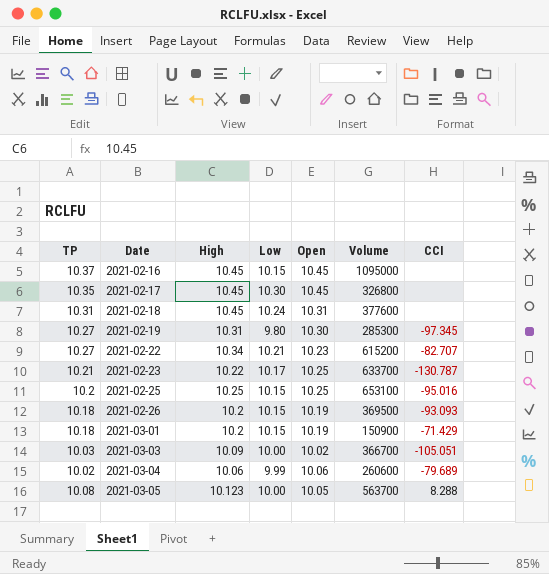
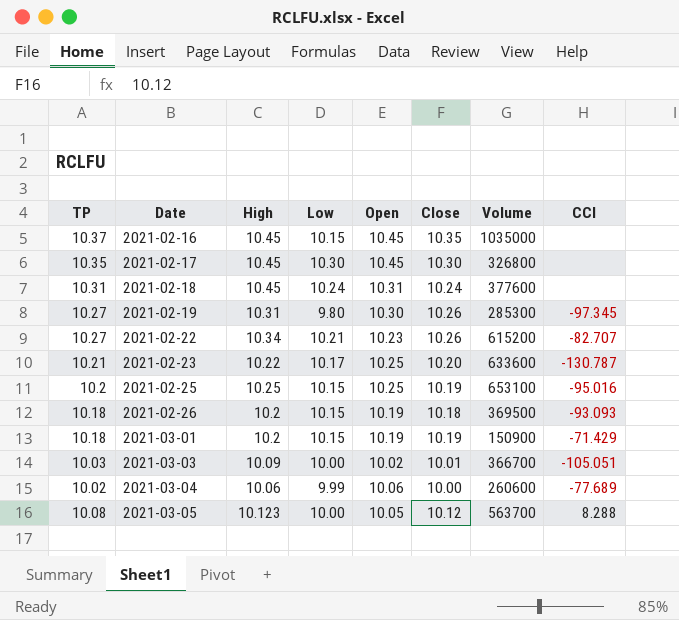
column Close | position: none -> 6
2021-02-16 | Volume: 1095000 -> 1035000
2021-02-23 | Volume: 633700 -> 633600
2021-03-04 | CCI: -79.689 -> -77.689

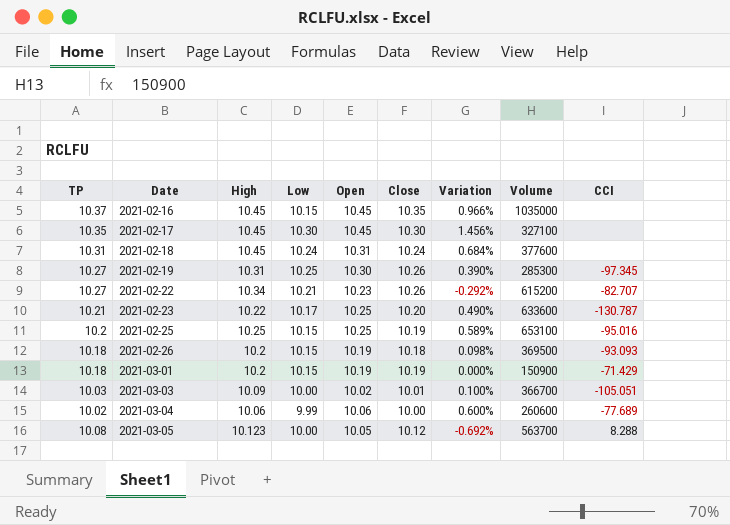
column Variation | formula: none -> ([Open] - [Close]) / [Close]
2021-02-17 | Volume: 326800 -> 327100
2021-02-19 | Low: 9.80 -> 10.25

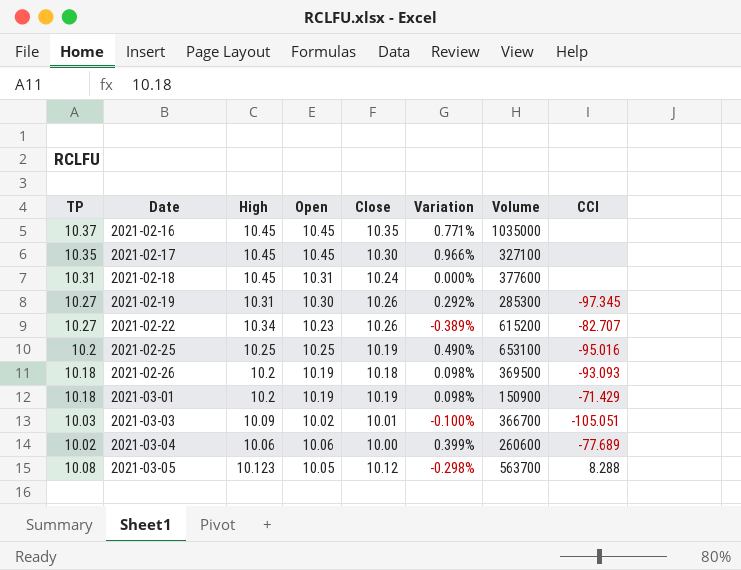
column Low | position: 4 -> none
column Variation | formula: ([Open] - [Close]) / [Close] -> ([Open] - [TP]) / [TP]
row 2021-02-23: 10.21 | 10.22 | 10.17 | 10.25 | 10.20 | 0.490% | 633600 | -130.787 -> none

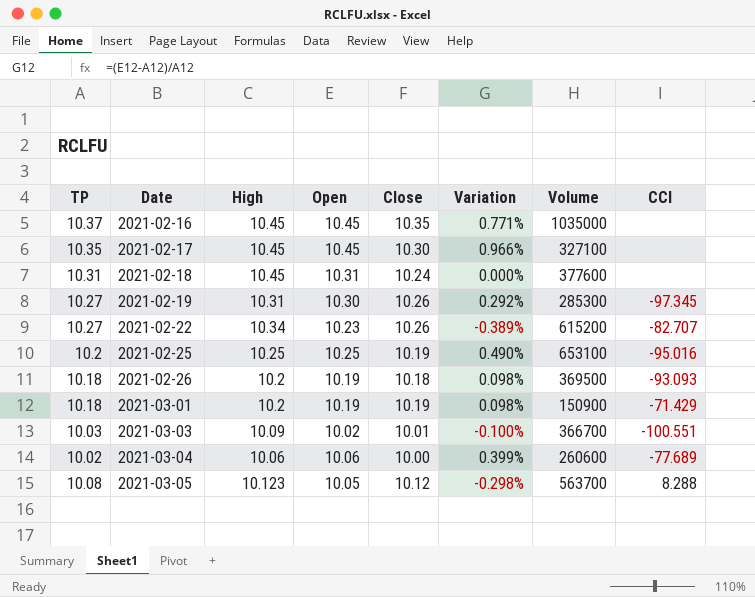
2021-03-03 | CCI: -105.051 -> -100.551

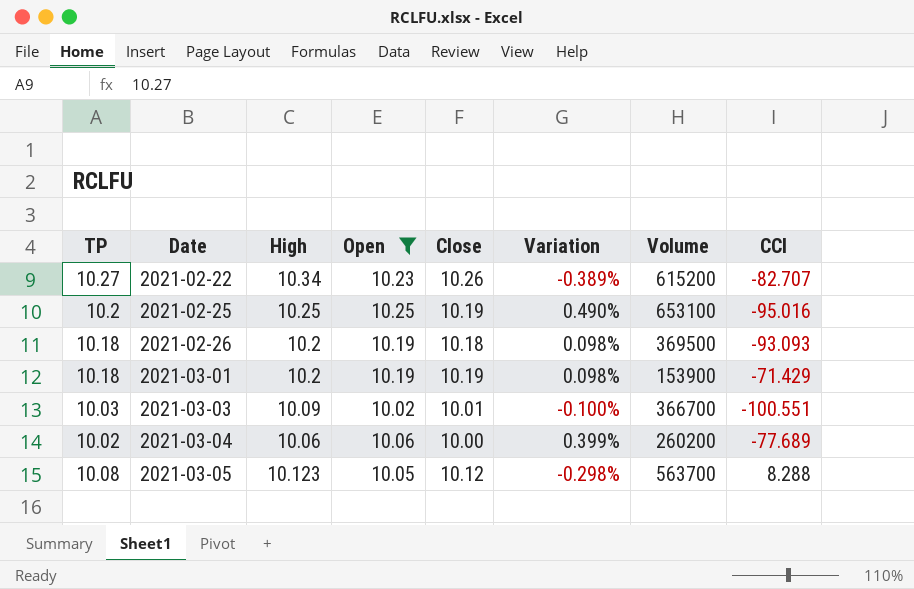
filter: none -> Open <= 10.25
2021-03-01 | Volume: 150900 -> 153900
2021-03-04 | Volume: 260600 -> 260200

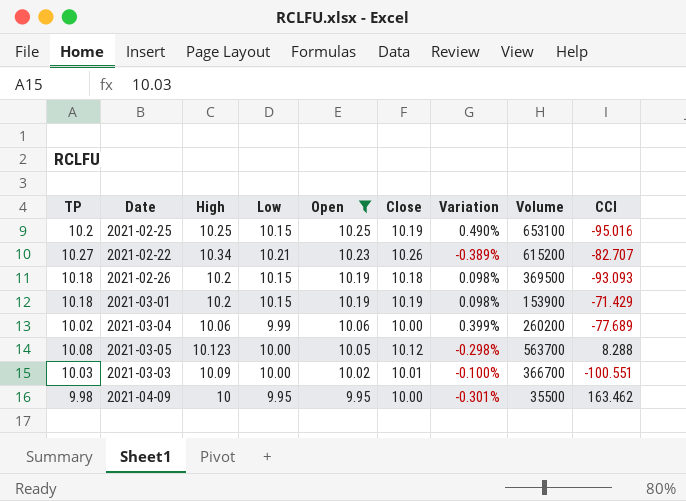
row order: Date ascending -> Open descending
column Low | position: none -> 4
row 2021-04-09: none -> 9.98 | 10 | 9.95 | 9.95 | 10.00 | -0.301% | 35500 | 163.462

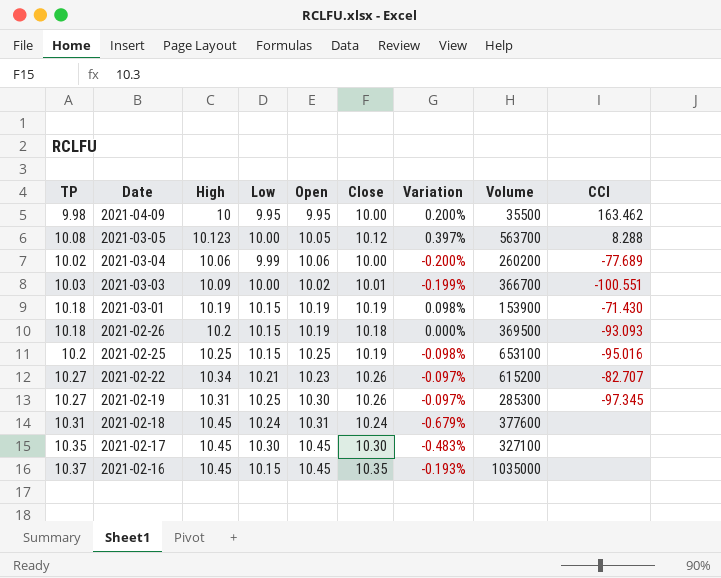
filter: Open <= 10.25 -> none
row order: Open descending -> Date descending
column Variation | formula: ([Open] - [TP]) / [TP] -> ([Close] - [TP]) / [TP]
2021-03-01 | High: 10.2 -> 10.19
2021-03-01 | CCI: -71.429 -> -71.430

